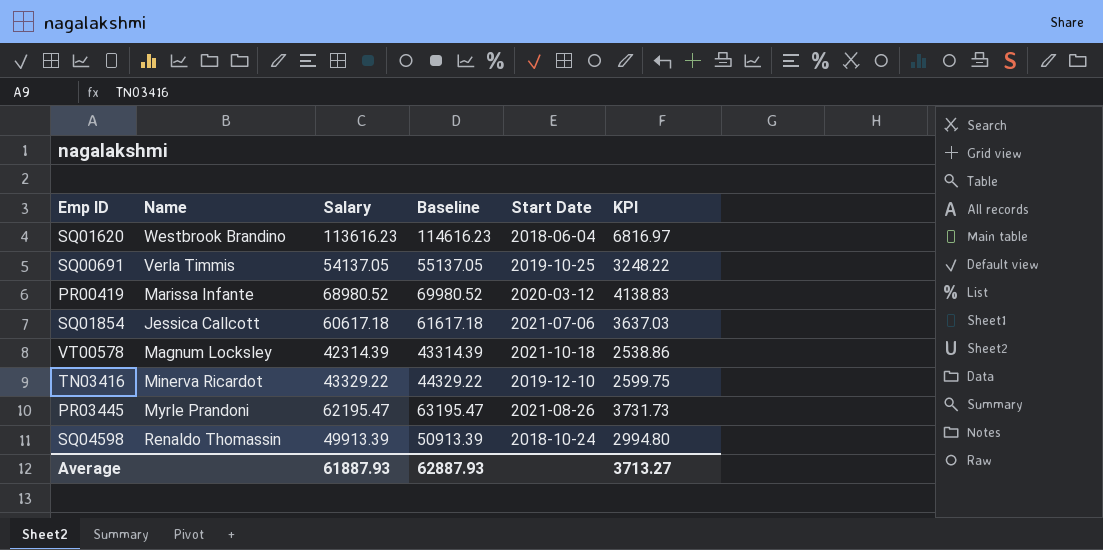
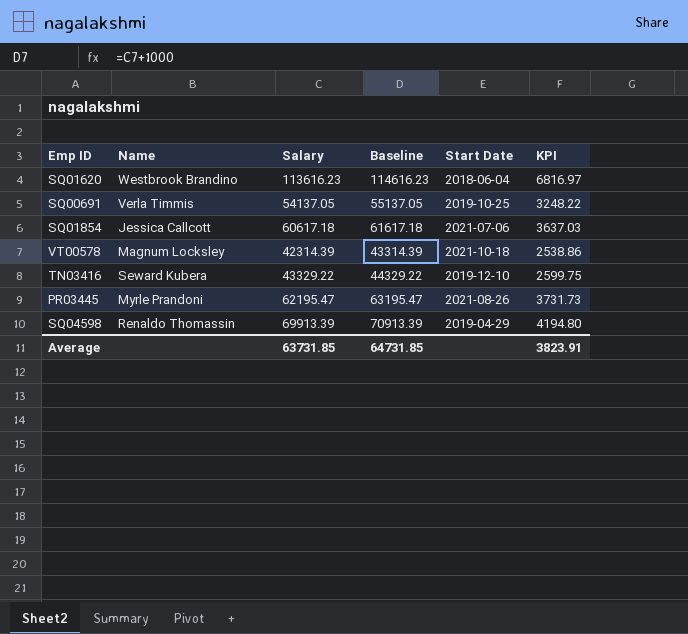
row PR00419: Marissa Infante | 68980.52 | 69980.52 | 2020-03-12 | 4138.83 -> none
TN03416 | Name: Minerva Ricardot -> Seward Kubera
SQ04598 | Salary: 49913.39 -> 69913.39
SQ04598 | Baseline: 50913.39 -> 70913.39
SQ04598 | Start Date: 2018-10-24 -> 2019-04-29
SQ04598 | KPI: 2994.80 -> 4194.80
Average | Salary: 61887.93 -> 63731.85
Average | Baseline: 62887.93 -> 64731.85
Average | KPI: 3713.27 -> 3823.91

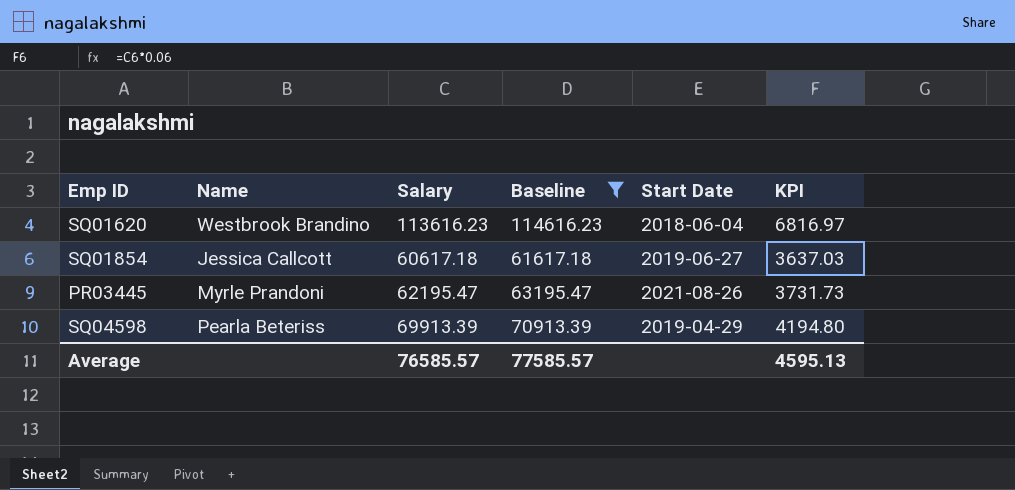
filter: none -> Baseline >= 61617.18
SQ01854 | Start Date: 2021-07-06 -> 2019-06-27
SQ04598 | Name: Renaldo Thomassin -> Pearla Beteriss
Average | Salary: 63731.85 -> 76585.57
Average | Baseline: 64731.85 -> 77585.57
Average | KPI: 3823.91 -> 4595.13

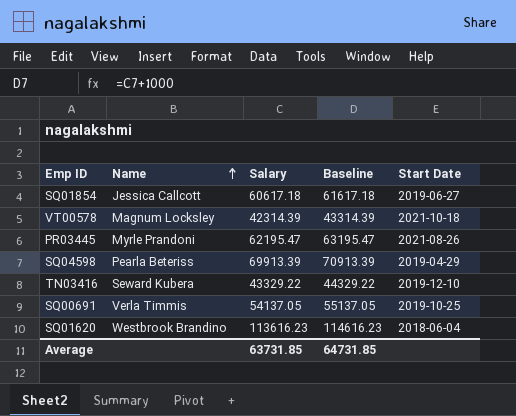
filter: Baseline >= 61617.18 -> none
row order: none -> Name ascending
column KPI | formula: [Salary] * 0.06 -> none
Average | Salary: 76585.57 -> 63731.85
Average | Baseline: 77585.57 -> 64731.85

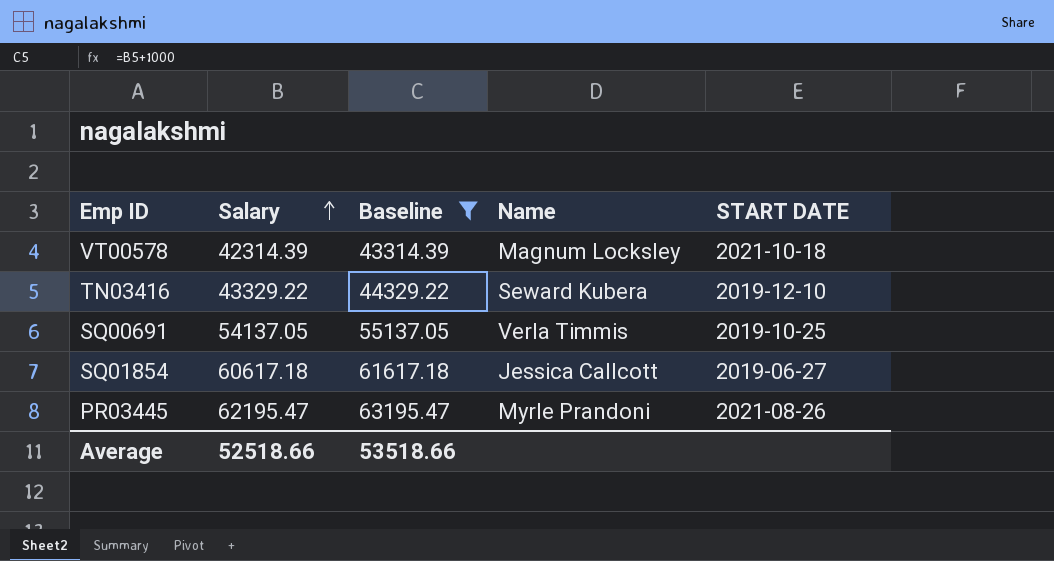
filter: none -> Baseline <= 63195.47
row order: Name ascending -> Salary ascending
column Name | position: 2 -> 4
column name: Start Date -> START DATE
Average | Salary: 63731.85 -> 52518.66
Average | Baseline: 64731.85 -> 53518.66

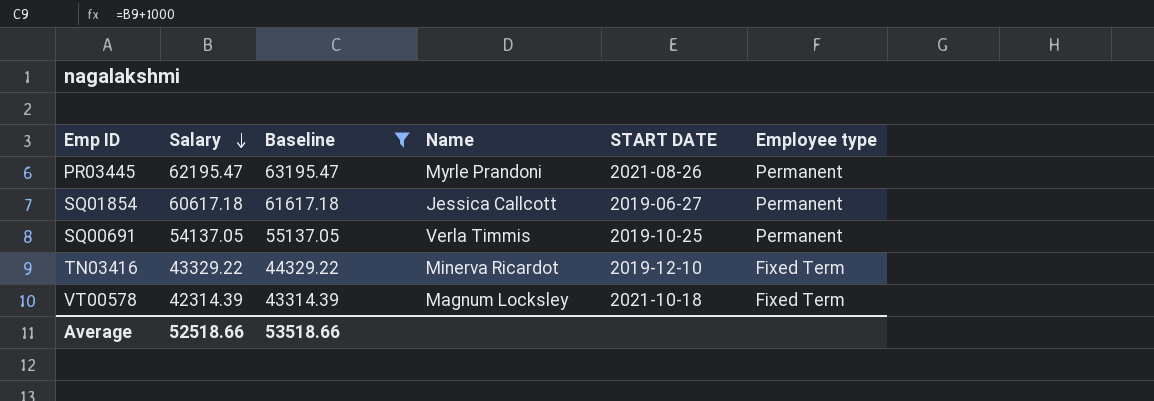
row order: Salary ascending -> Salary descending
column Employee type | position: none -> 6
TN03416 | Name: Seward Kubera -> Minerva Ricardot

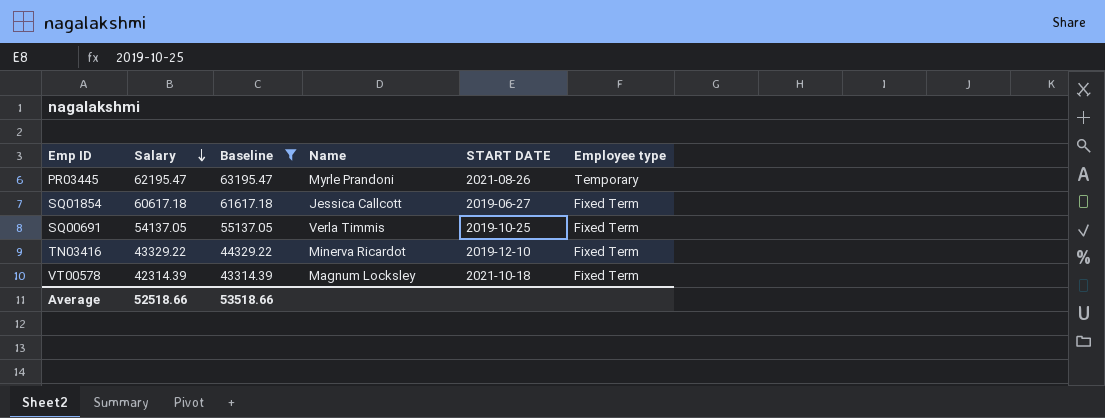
PR03445 | Employee type: Permanent -> Temporary
SQ01854 | Employee type: Permanent -> Fixed Term
SQ00691 | Employee type: Permanent -> Fixed Term

